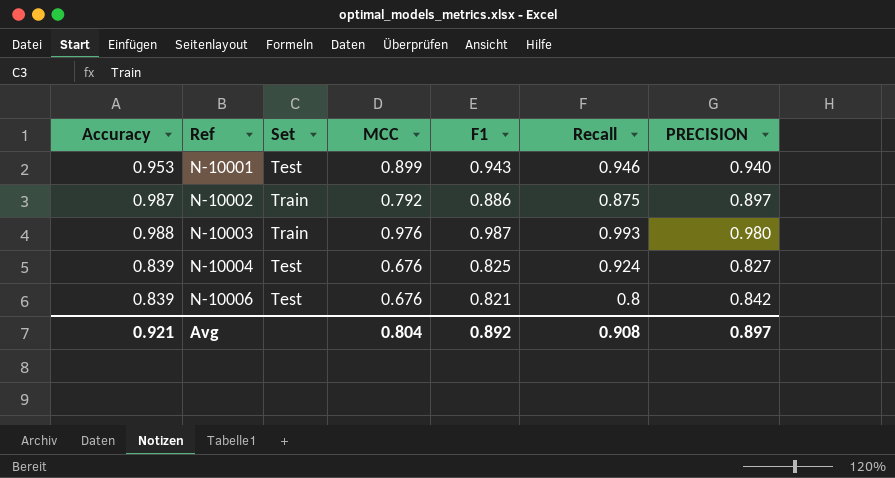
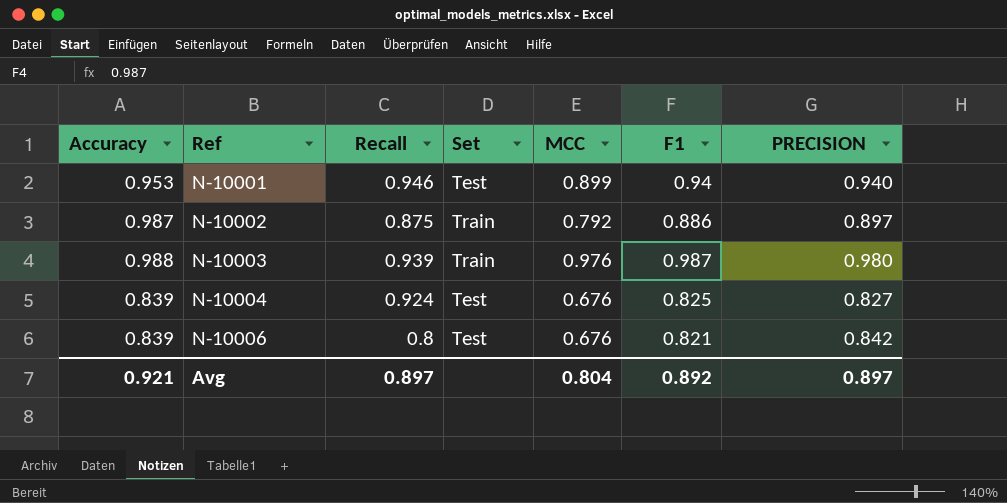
column Recall | position: 6 -> 3
N-10001 | F1: 0.943 -> 0.94
N-10003 | Recall: 0.993 -> 0.939
Avg | Recall: 0.908 -> 0.897

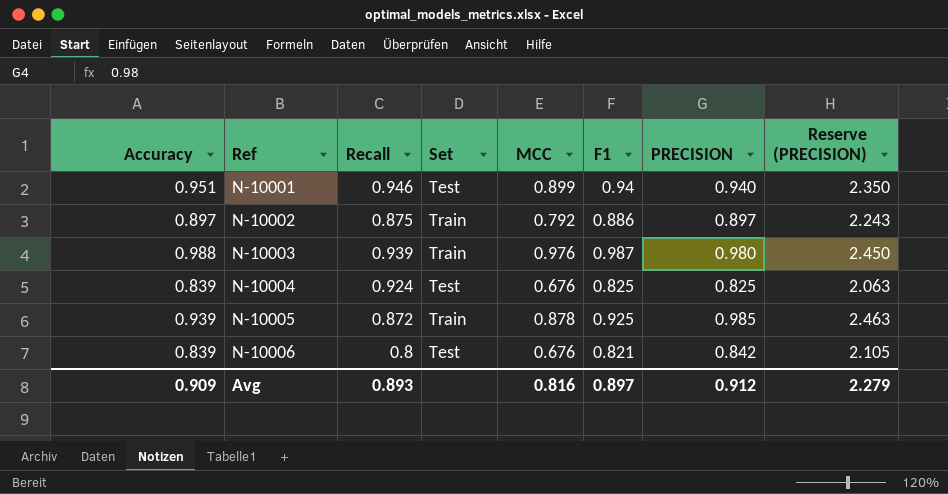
column Reserve (PRECISION) | formula: none -> [PRECISION] * 2.5
N-10001 | Accuracy: 0.953 -> 0.951
N-10002 | Accuracy: 0.987 -> 0.897
N-10004 | PRECISION: 0.827 -> 0.825
row N-10005: none -> 0.939 | 0.872 | Train | 0.878 | 0.925 | 0.985 | 2.463
Avg | Accuracy: 0.921 -> 0.909
Avg | Recall: 0.897 -> 0.893
Avg | MCC: 0.804 -> 0.816
Avg | F1: 0.892 -> 0.897
Avg | PRECISION: 0.897 -> 0.912

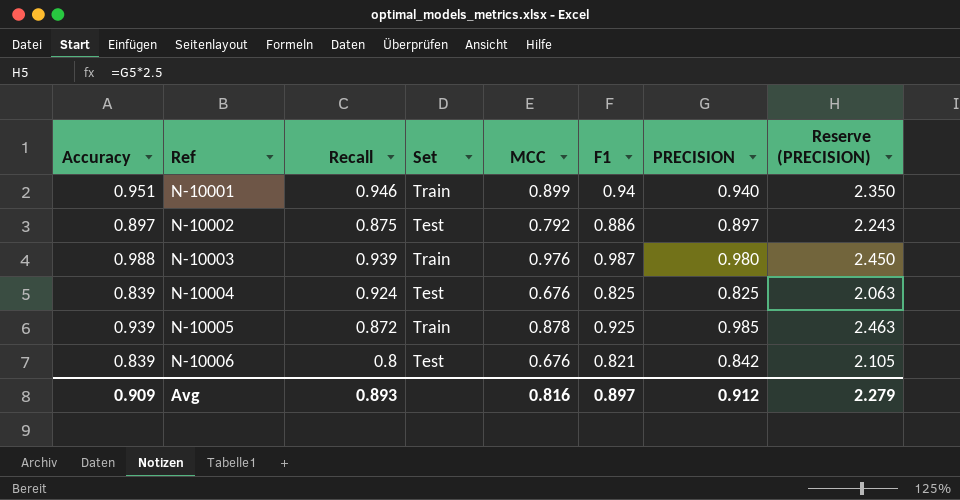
N-10001 | Set: Test -> Train
N-10002 | Set: Train -> Test

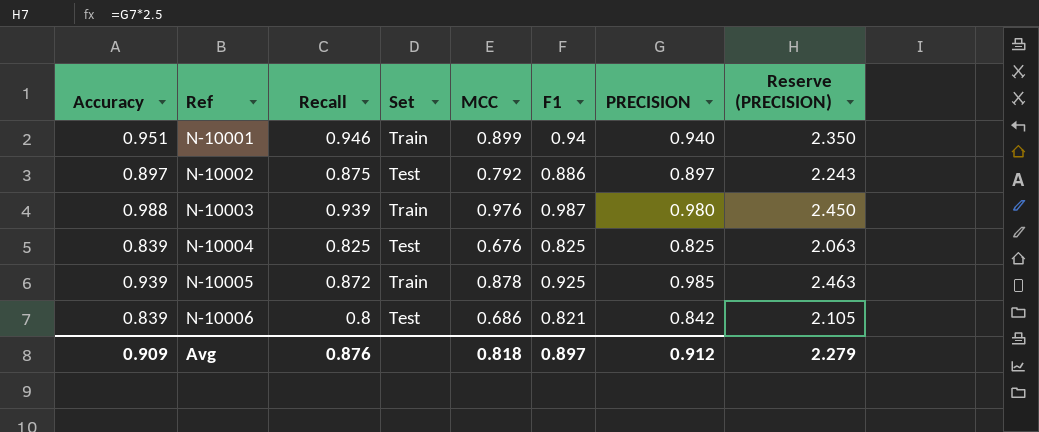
N-10004 | Recall: 0.924 -> 0.825
N-10006 | MCC: 0.676 -> 0.686
Avg | Recall: 0.893 -> 0.876
Avg | MCC: 0.816 -> 0.818

